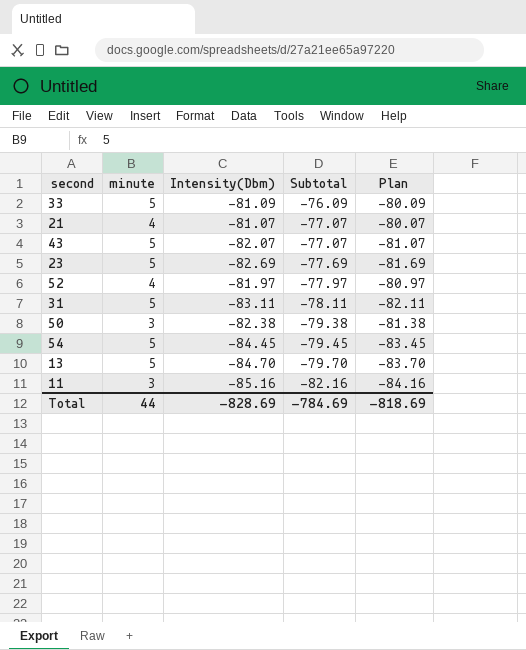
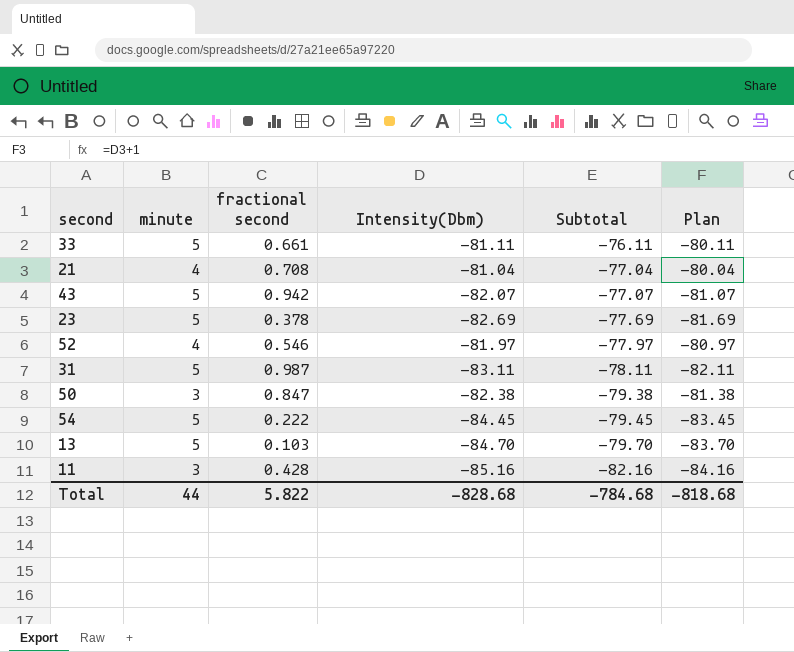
column fractional second | position: none -> 3
33 | Intensity(Dbm): -81.09 -> -81.11
33 | Subtotal: -76.09 -> -76.11
33 | Plan: -80.09 -> -80.11
21 | Intensity(Dbm): -81.07 -> -81.04
21 | Subtotal: -77.07 -> -77.04
21 | Plan: -80.07 -> -80.04
Total | Intensity(Dbm): -828.69 -> -828.68
Total | Subtotal: -784.69 -> -784.68
Total | Plan: -818.69 -> -818.68

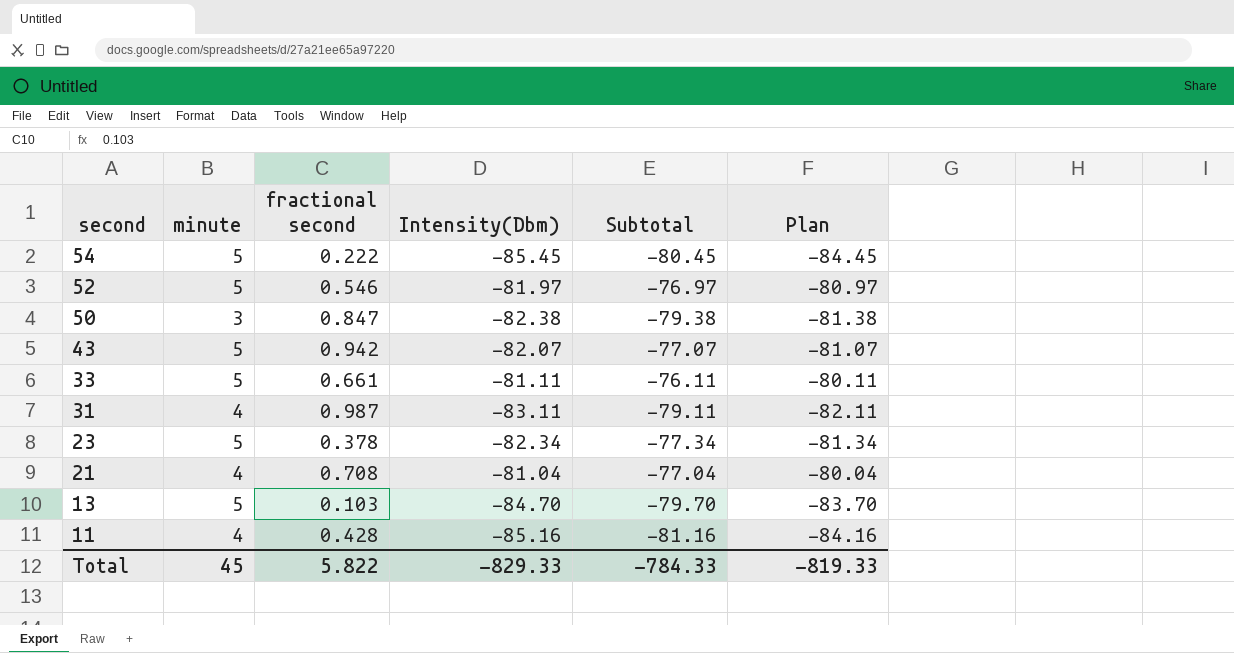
row order: Subtotal descending -> second descending
54 | Intensity(Dbm): -84.45 -> -85.45
54 | Subtotal: -79.45 -> -80.45
54 | Plan: -83.45 -> -84.45
52 | minute: 4 -> 5
52 | Subtotal: -77.97 -> -76.97
31 | minute: 5 -> 4
31 | Subtotal: -78.11 -> -79.11
23 | Intensity(Dbm): -82.69 -> -82.34
23 | Subtotal: -77.69 -> -77.34
23 | Plan: -81.69 -> -81.34
11 | minute: 3 -> 4
11 | Subtotal: -82.16 -> -81.16
Total | minute: 44 -> 45
Total | Intensity(Dbm): -828.68 -> -829.33
Total | Subtotal: -784.68 -> -784.33
Total | Plan: -818.68 -> -819.33

